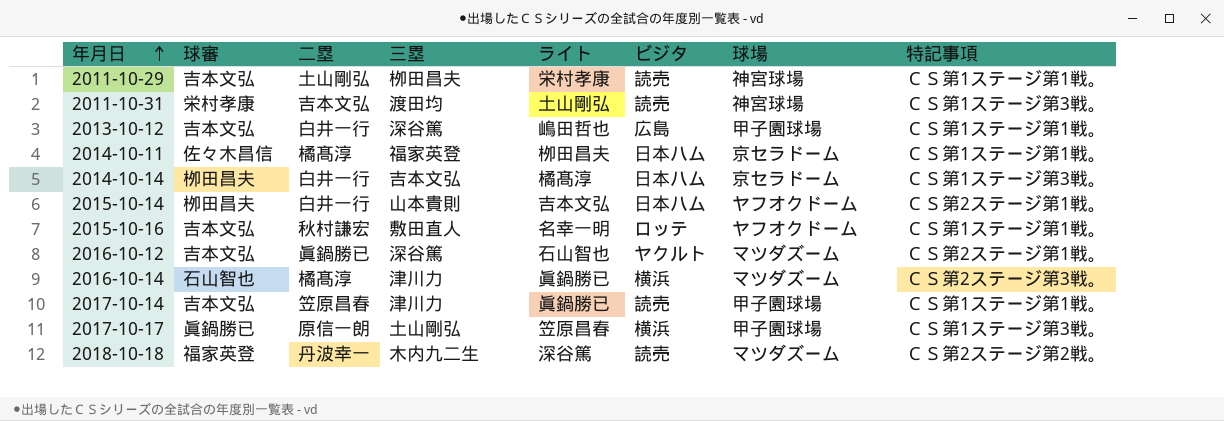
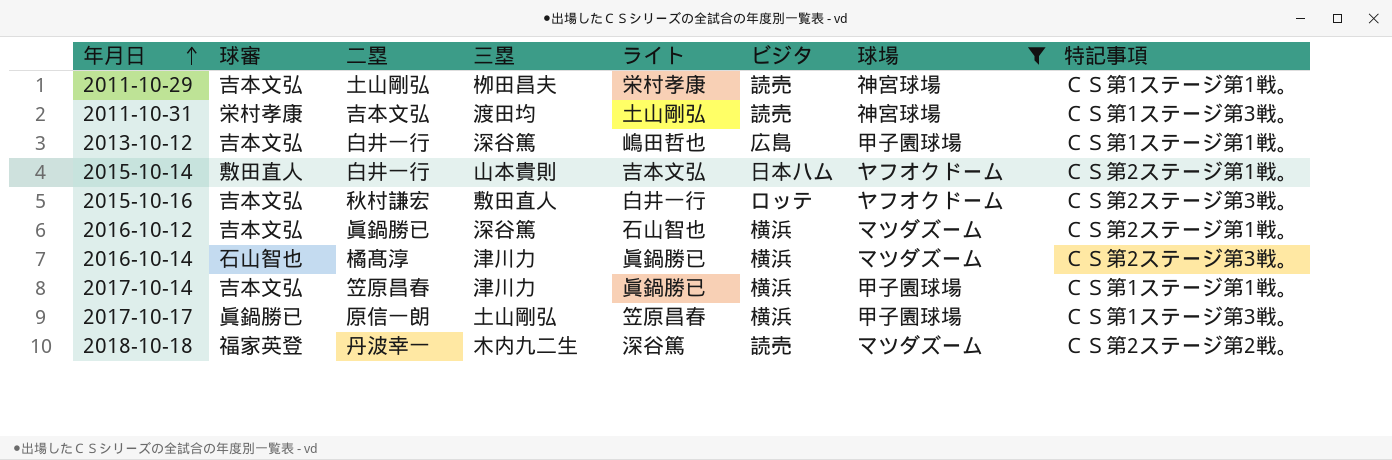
filter: none -> 球場 != 京セラドーム
2015-10-14 | 球審: 栁田昌夫 -> 敷田直人
2015-10-16 | ライト: 名幸一明 -> 白井一行
2015-10-16 | 特記事項: ＣＳ第1ステージ第1戦。 -> ＣＳ第2ステージ第3戦。
2016-10-12 | ビジタ: ヤクルト -> 横浜
2017-10-14 | ビジタ: 読売 -> 横浜

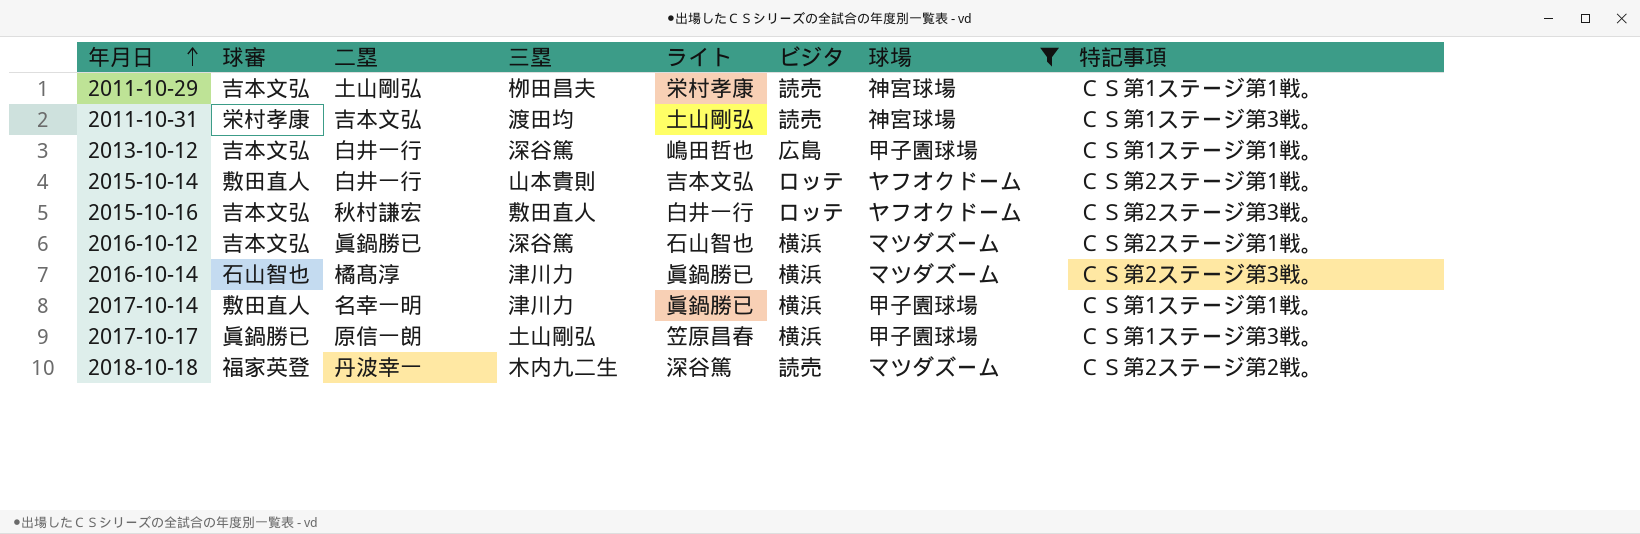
2015-10-14 | ビジタ: 日本ハム -> ロッテ
2017-10-14 | 球審: 吉本文弘 -> 敷田直人
2017-10-14 | 二塁: 笠原昌春 -> 名幸一明

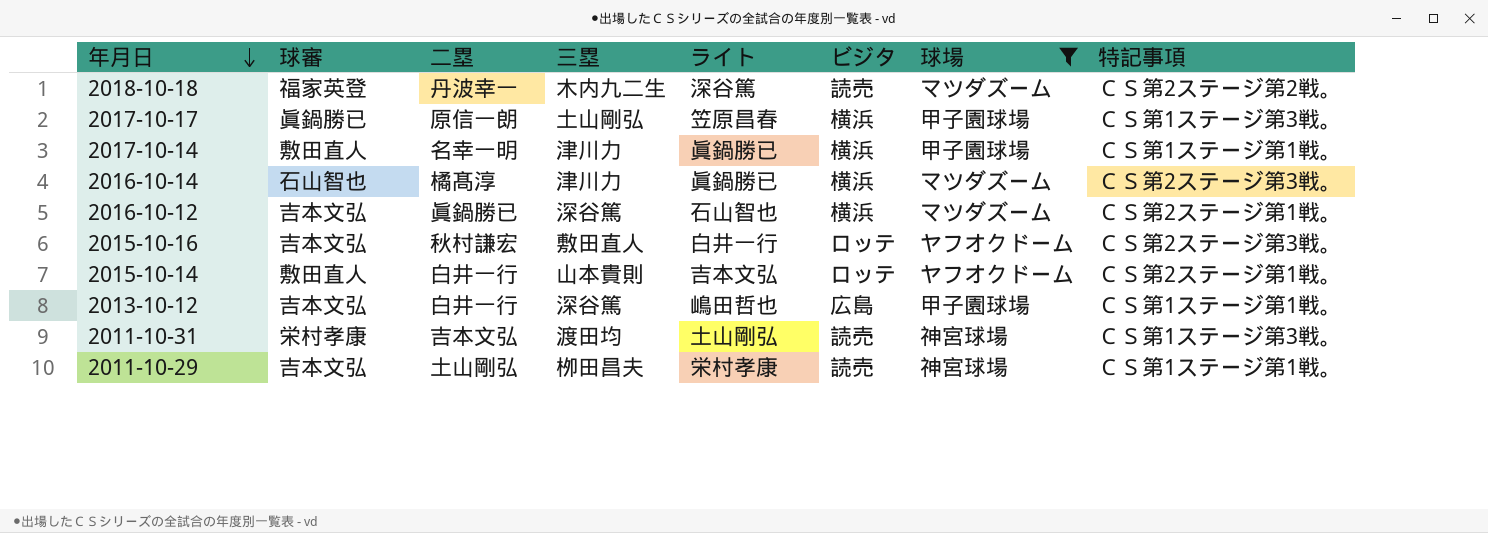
row order: 年月日 ascending -> 年月日 descending

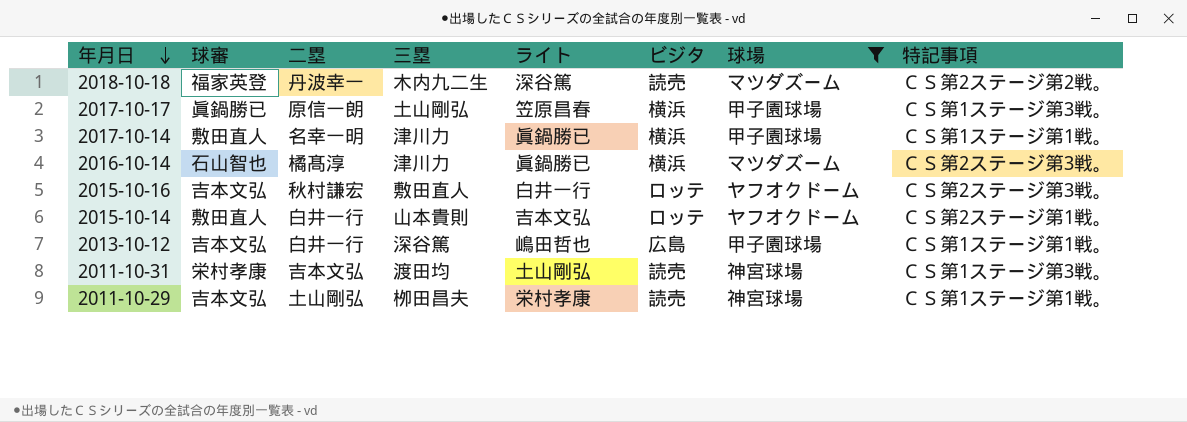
row 2016-10-12: 吉本文弘 | 眞鍋勝已 | 深谷篤 | 石山智也 | 横浜 | マツダズーム | ＣＳ第2ステージ第1戦。 -> none

